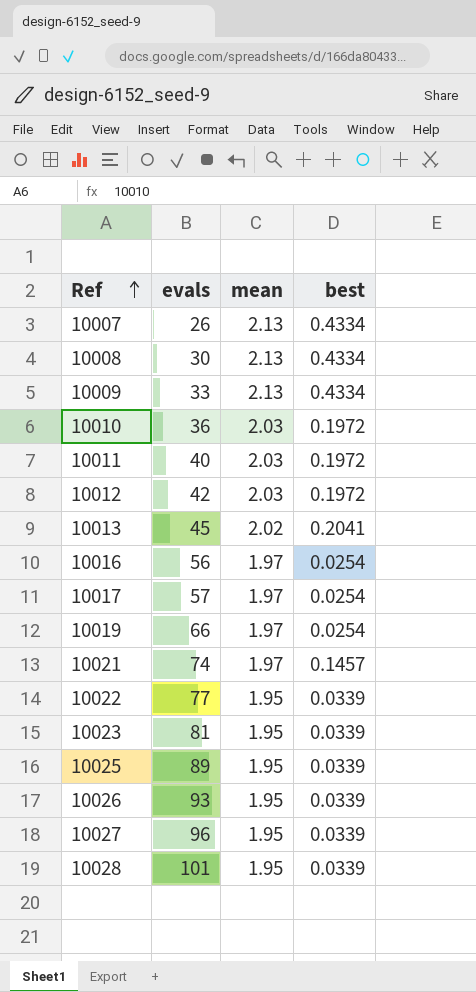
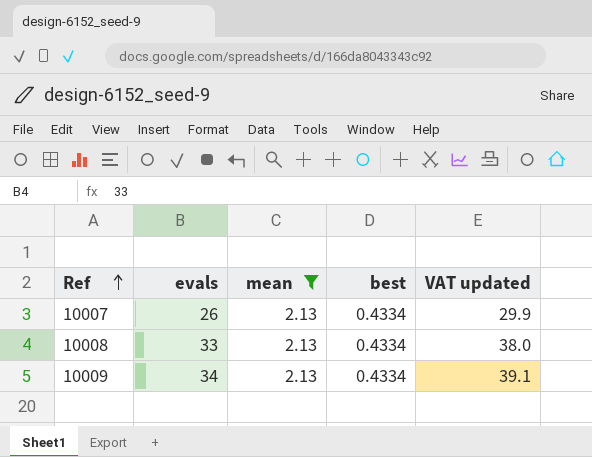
filter: none -> mean = 2.13
column VAT updated | formula: none -> [evals] * 1.15
10008 | evals: 30 -> 33
10009 | evals: 33 -> 34

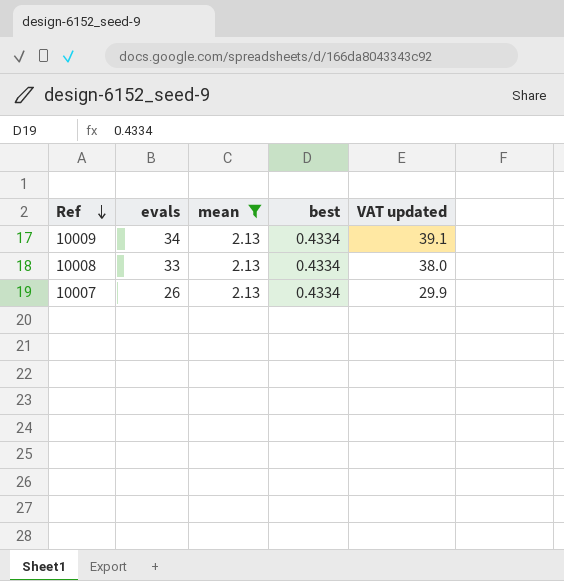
row order: Ref ascending -> Ref descending

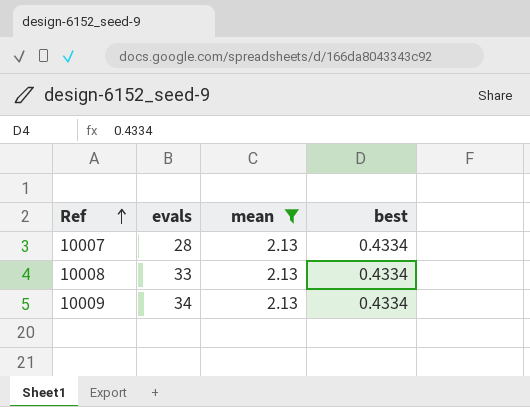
row order: Ref descending -> Ref ascending
column VAT updated | formula: [evals] * 1.15 -> none
10007 | evals: 26 -> 28

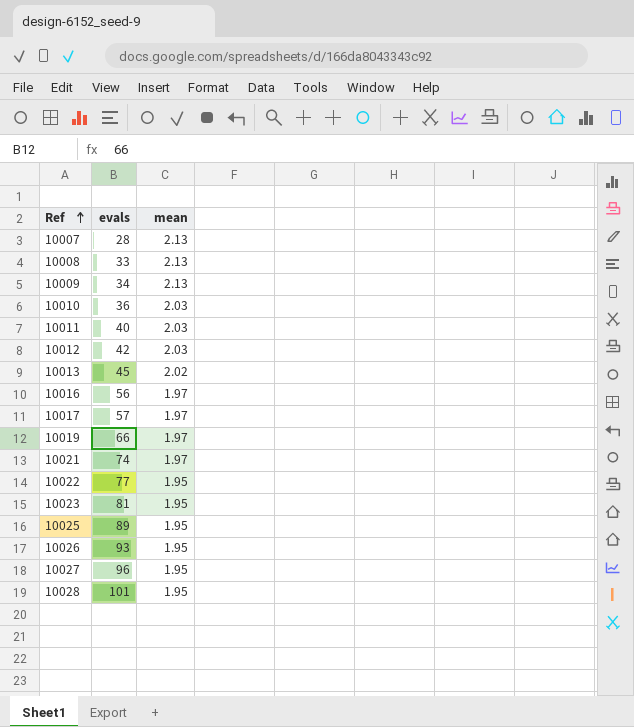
filter: mean = 2.13 -> none
column best | position: 4 -> none

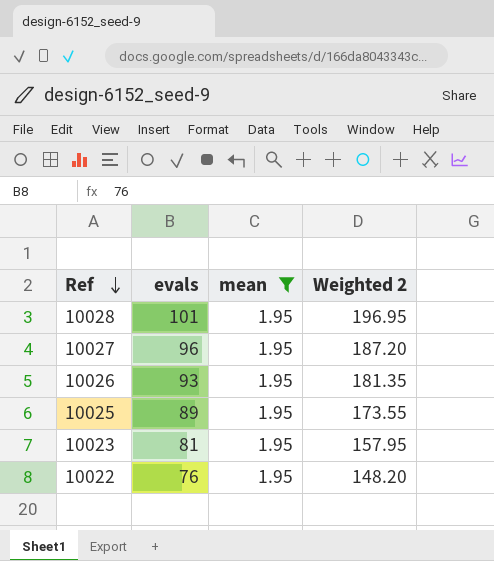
filter: none -> mean = 1.95
row order: Ref ascending -> Ref descending
column Weighted 2 | formula: none -> [evals] * [mean]
10022 | evals: 77 -> 76

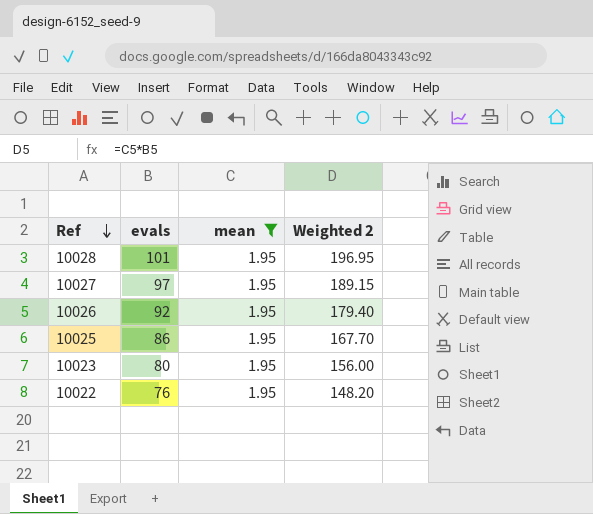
10027 | evals: 96 -> 97
10027 | Weighted 2: 187.20 -> 189.15
10026 | evals: 93 -> 92
10026 | Weighted 2: 181.35 -> 179.40
10025 | evals: 89 -> 86
10025 | Weighted 2: 173.55 -> 167.70
10023 | evals: 81 -> 80
10023 | Weighted 2: 157.95 -> 156.00

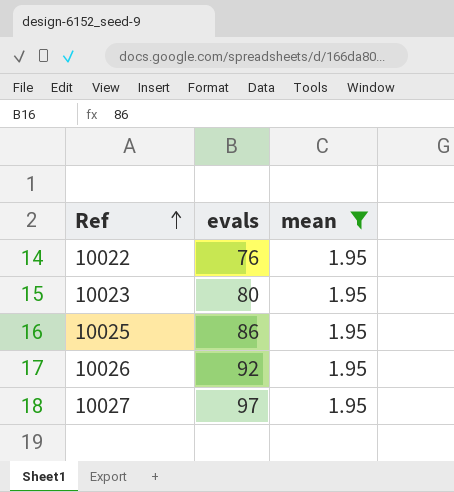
row order: Ref descending -> Ref ascending
column Weighted 2 | formula: [evals] * [mean] -> none
row 10028: 101 | 1.95 | 196.95 -> none

